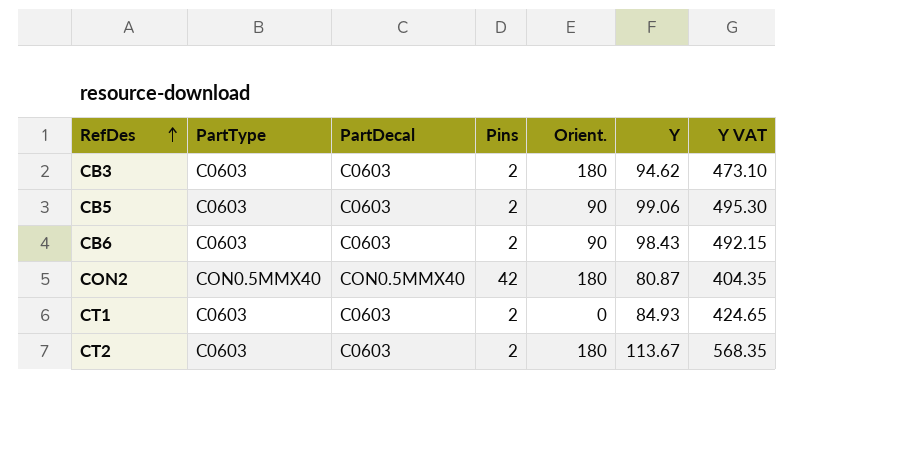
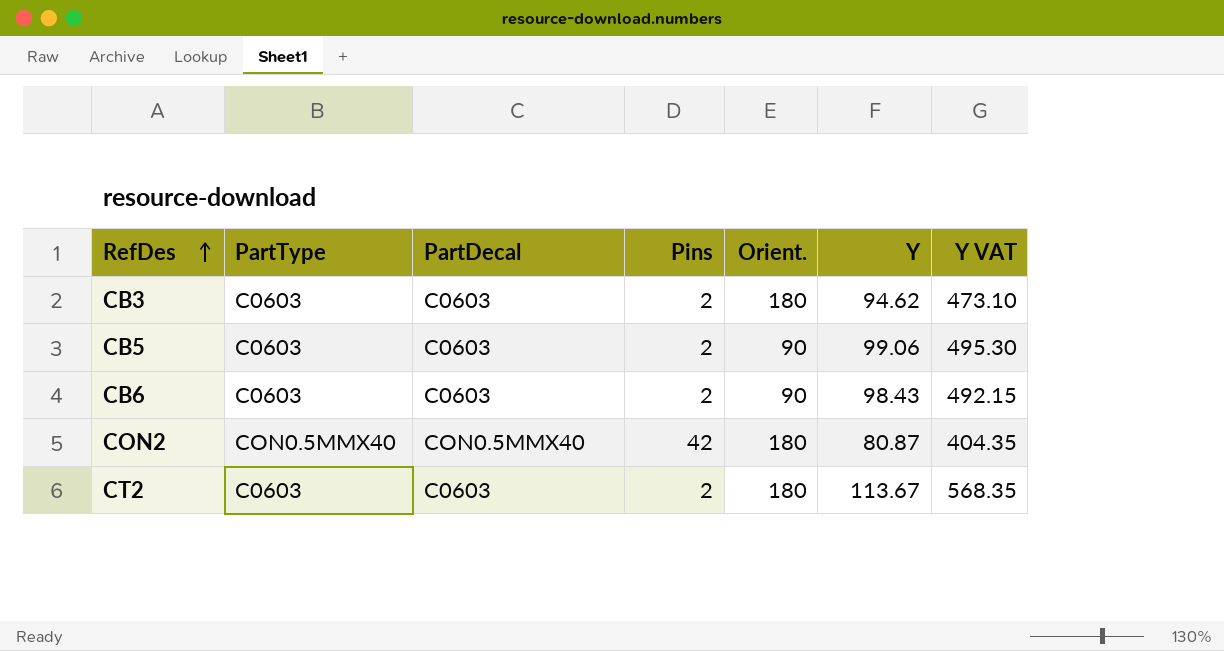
row CT1: C0603 | C0603 | 2 | 0 | 84.93 | 424.65 -> none

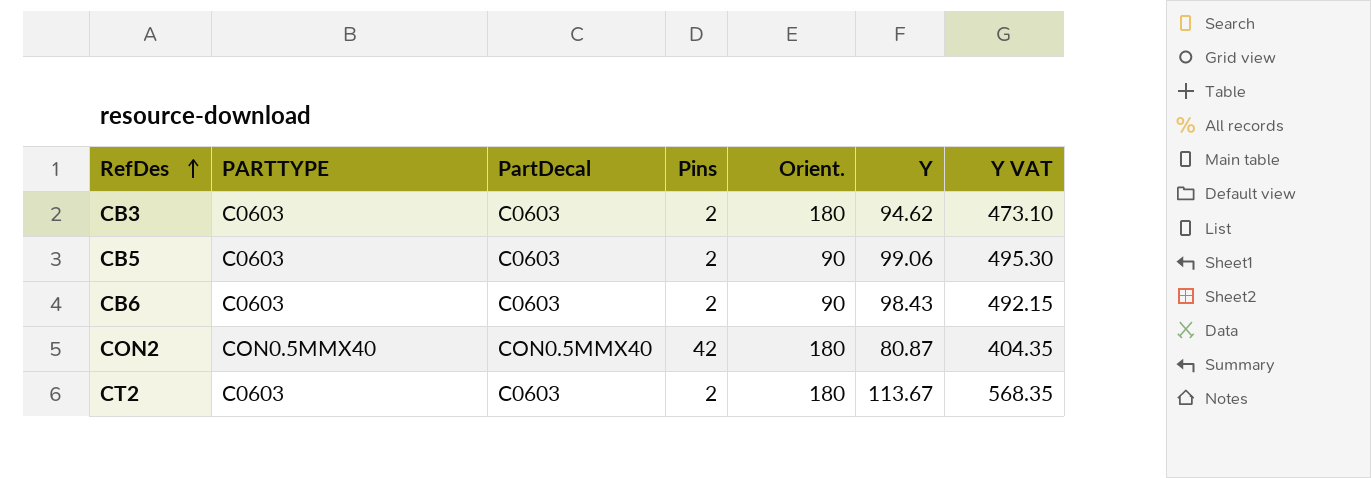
column name: PartType -> PARTTYPE

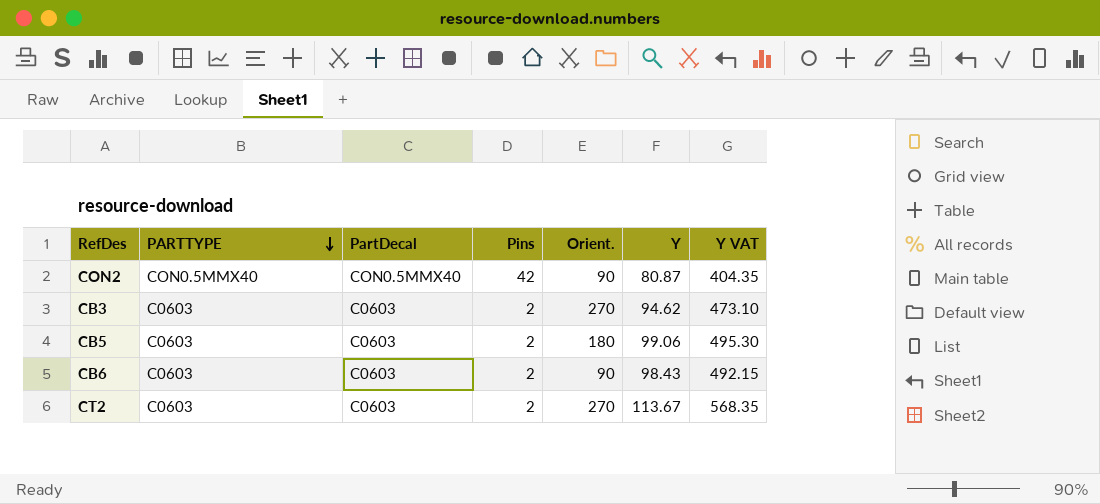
row order: RefDes ascending -> PARTTYPE descending
CON2 | Orient.: 180 -> 90
CB3 | Orient.: 180 -> 270
CB5 | Orient.: 90 -> 180
CT2 | Orient.: 180 -> 270

